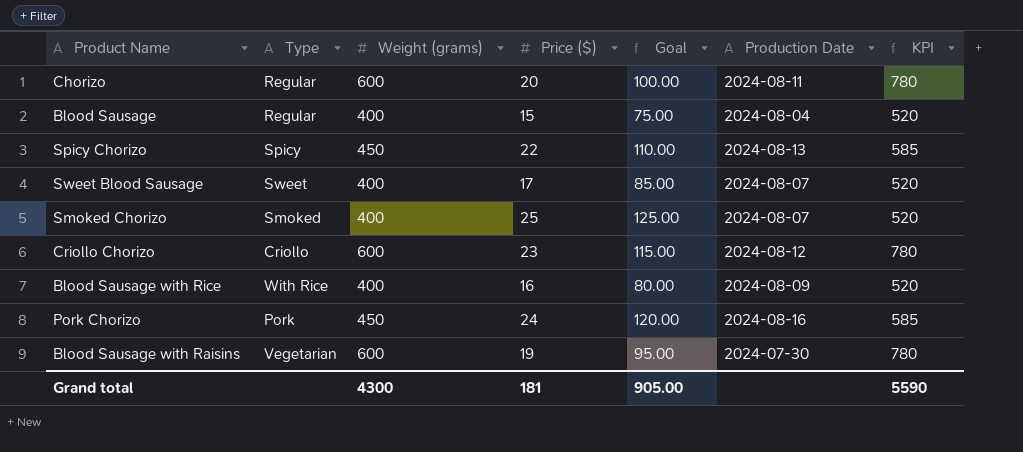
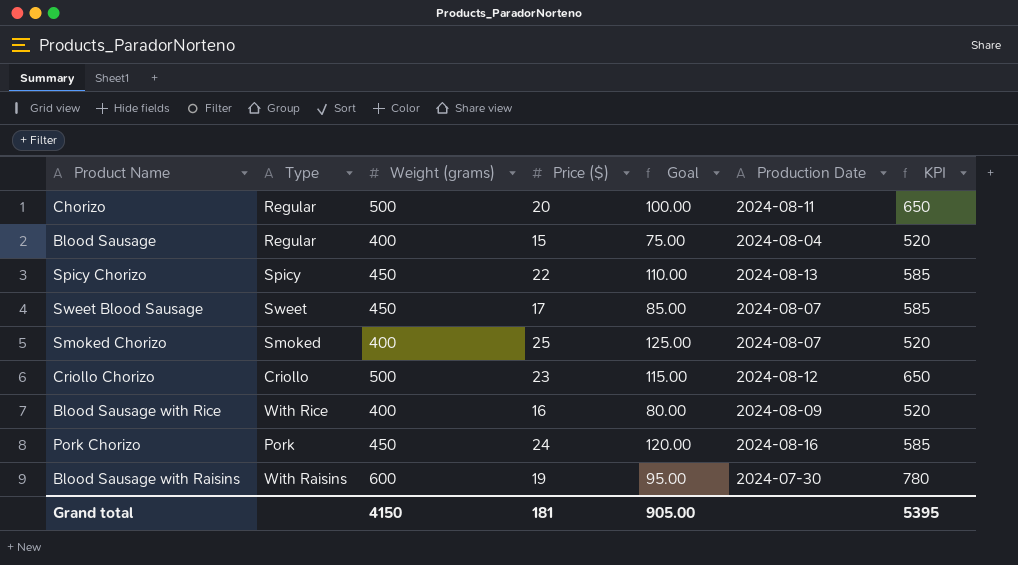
Chorizo | Weight (grams): 600 -> 500
Chorizo | KPI: 780 -> 650
Sweet Blood Sausage | Weight (grams): 400 -> 450
Sweet Blood Sausage | KPI: 520 -> 585
Criollo Chorizo | Weight (grams): 600 -> 500
Criollo Chorizo | KPI: 780 -> 650
Blood Sausage with Raisins | Type: Vegetarian -> With Raisins
Grand total | Weight (grams): 4300 -> 4150
Grand total | KPI: 5590 -> 5395

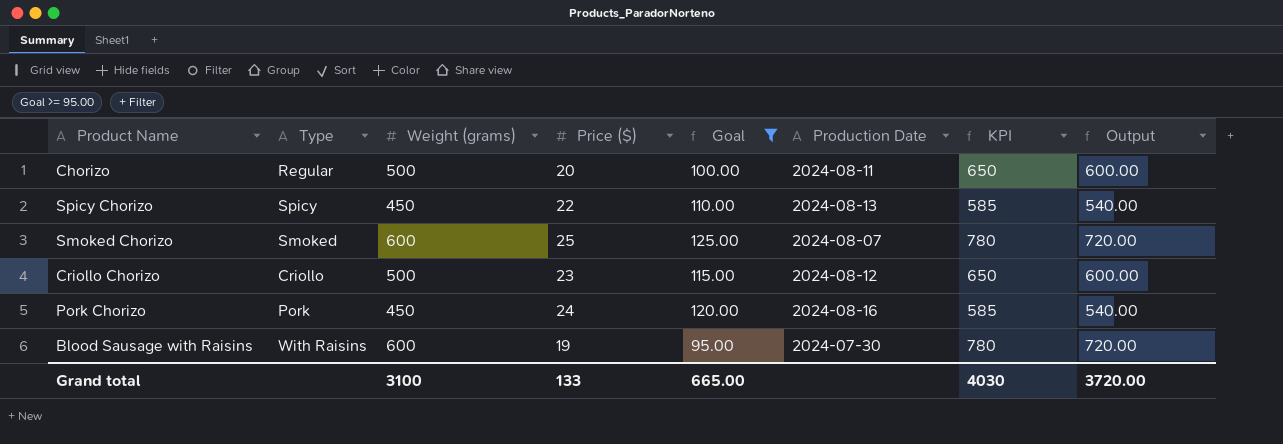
filter: none -> Goal >= 95.00
column Output | formula: none -> [Weight (grams)] * 1.2
Smoked Chorizo | Weight (grams): 400 -> 600
Smoked Chorizo | KPI: 520 -> 780
Grand total | Weight (grams): 4150 -> 3100
Grand total | Price ($): 181 -> 133
Grand total | Goal: 905.00 -> 665.00
Grand total | KPI: 5395 -> 4030

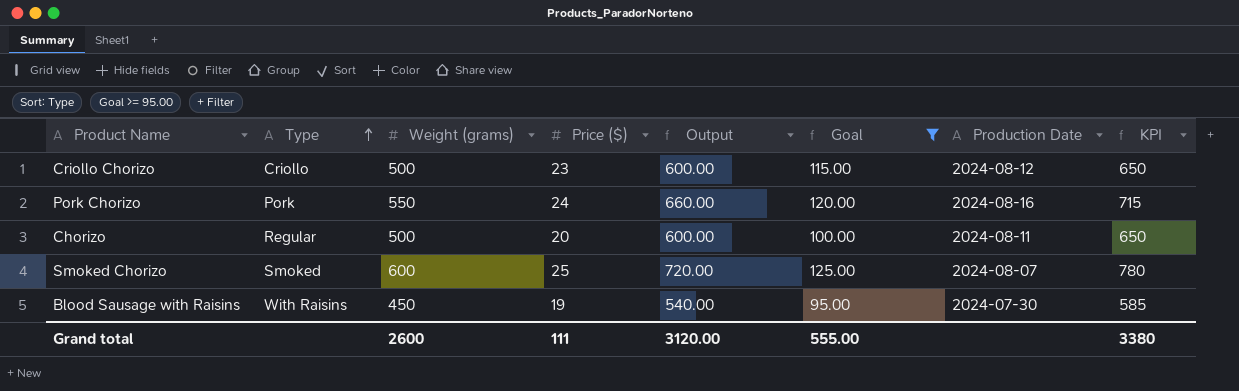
row order: none -> Type ascending
column Output | position: 8 -> 5
row Spicy Chorizo: Spicy | 450 | 22 | 110.00 | 2024-08-13 | 585 | 540.00 -> none
Pork Chorizo | Weight (grams): 450 -> 550
Pork Chorizo | Output: 540.00 -> 660.00
Pork Chorizo | KPI: 585 -> 715
Blood Sausage with Raisins | Weight (grams): 600 -> 450
Blood Sausage with Raisins | Output: 720.00 -> 540.00
Blood Sausage with Raisins | KPI: 780 -> 585
Grand total | Weight (grams): 3100 -> 2600
Grand total | Price ($): 133 -> 111
Grand total | Output: 3720.00 -> 3120.00
Grand total | Goal: 665.00 -> 555.00
Grand total | KPI: 4030 -> 3380

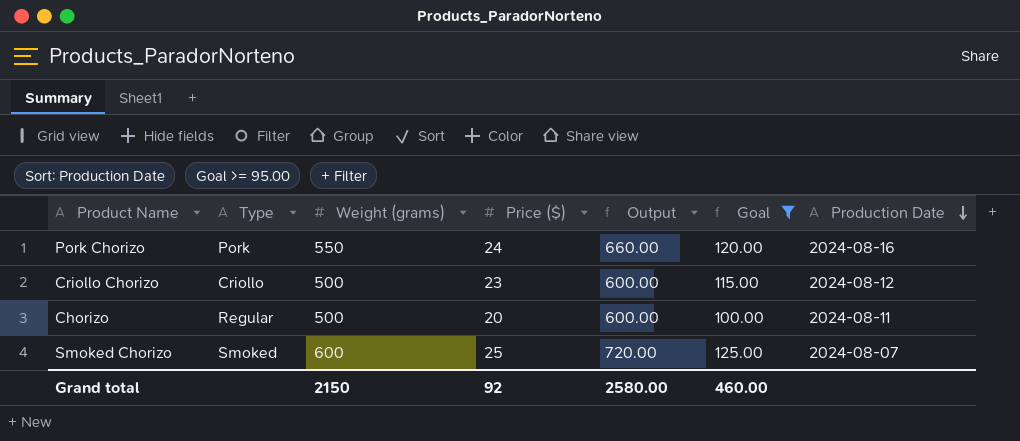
row order: Type ascending -> Production Date descending
column KPI | formula: [Weight (grams)] * 1.3 -> none
row Blood Sausage with Raisins: With Raisins | 450 | 19 | 540.00 | 95.00 | 2024-07-30 | 585 -> none
Grand total | Weight (grams): 2600 -> 2150
Grand total | Price ($): 111 -> 92
Grand total | Output: 3120.00 -> 2580.00
Grand total | Goal: 555.00 -> 460.00

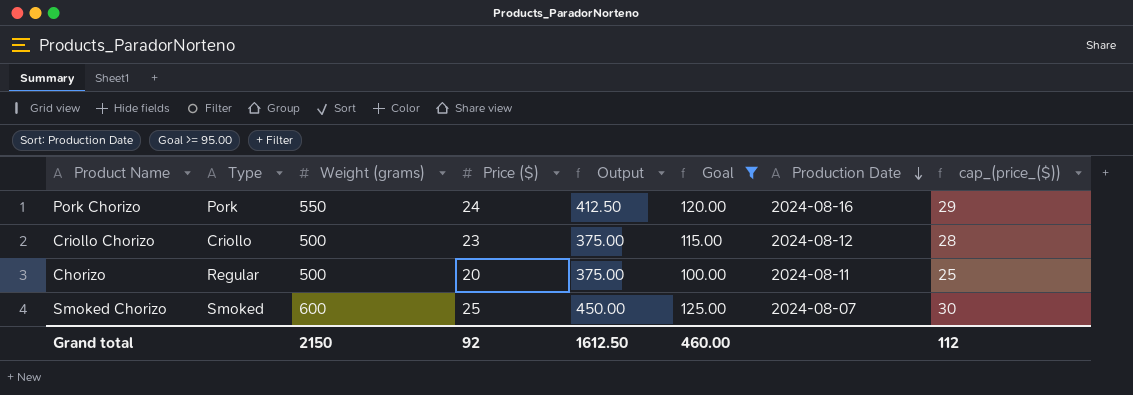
column Output | formula: [Weight (grams)] * 1.2 -> [Weight (grams)] * 0.75
column cap_(price_($)) | formula: none -> [Price ($)] + 5
Grand total | Output: 2580.00 -> 1612.50

